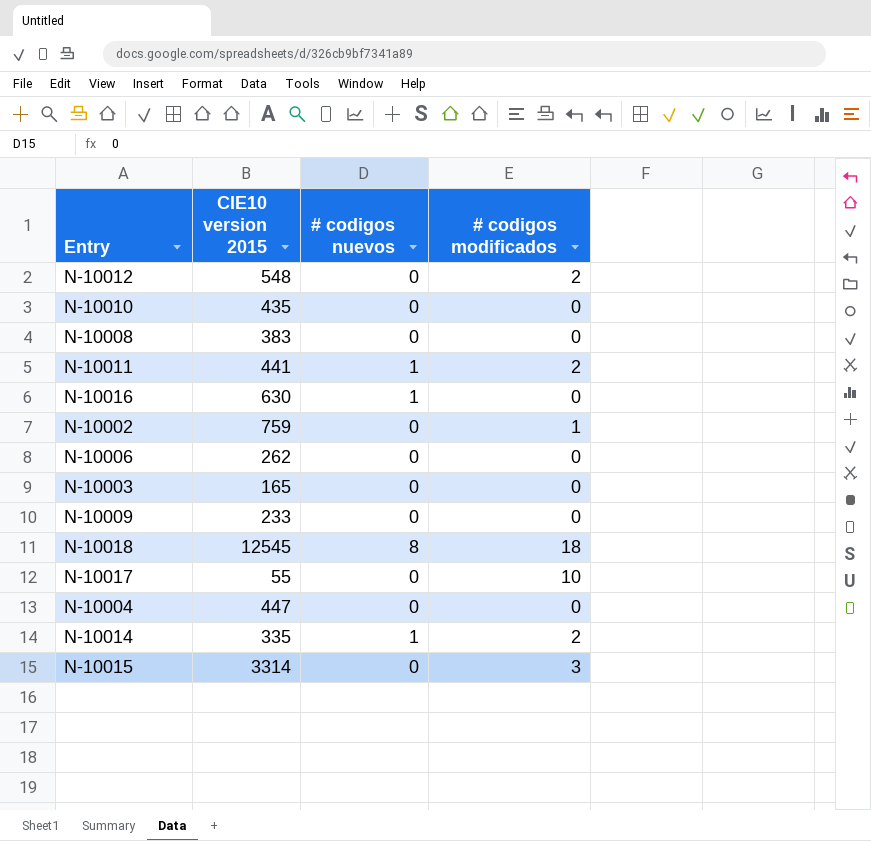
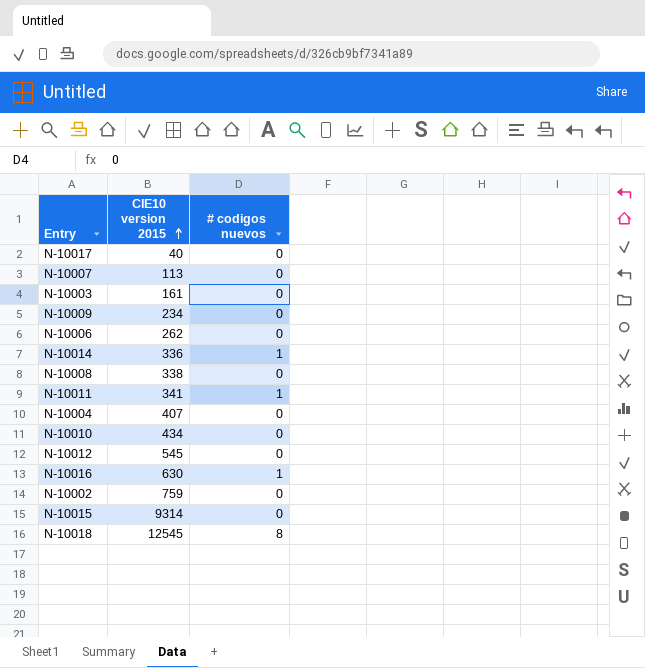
row order: none -> CIE10 version 2015 ascending
column # codigos modificados | position: 4 -> none
N-10017 | CIE10 version 2015: 55 -> 40
row N-10007: none -> 113 | 0
N-10003 | CIE10 version 2015: 165 -> 161
N-10009 | CIE10 version 2015: 233 -> 234
N-10014 | CIE10 version 2015: 335 -> 336
N-10008 | CIE10 version 2015: 383 -> 338
N-10011 | CIE10 version 2015: 441 -> 341
N-10004 | CIE10 version 2015: 447 -> 407
N-10010 | CIE10 version 2015: 435 -> 434
N-10012 | CIE10 version 2015: 548 -> 545
N-10015 | CIE10 version 2015: 3314 -> 9314

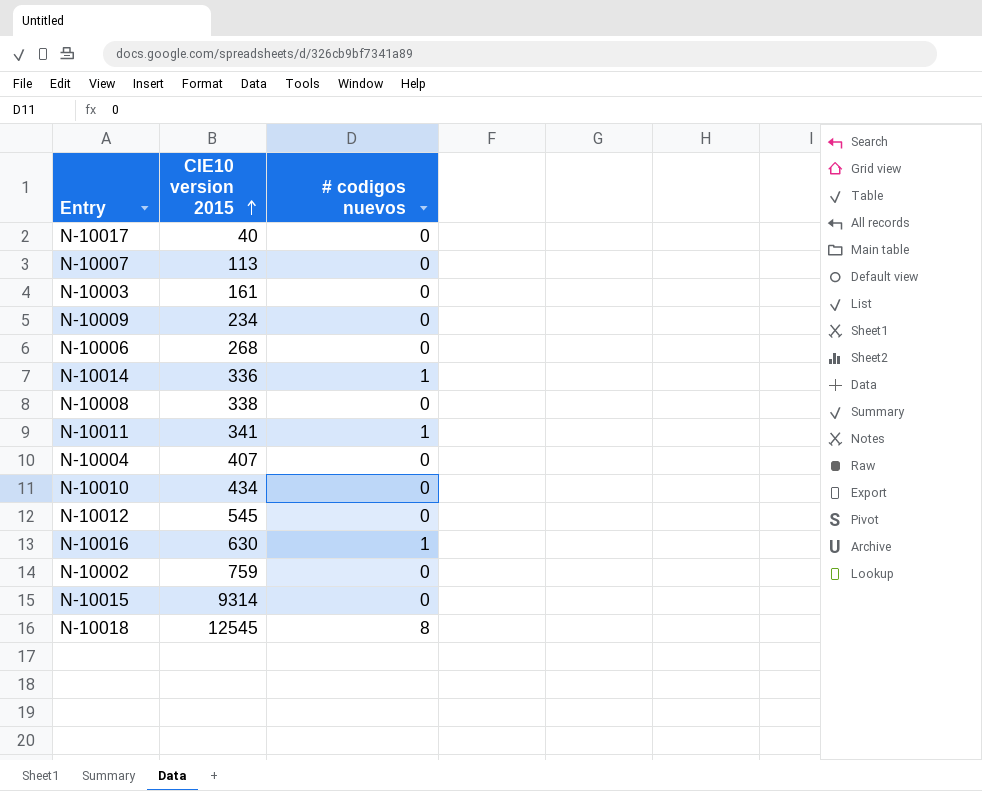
N-10006 | CIE10 version 2015: 262 -> 268

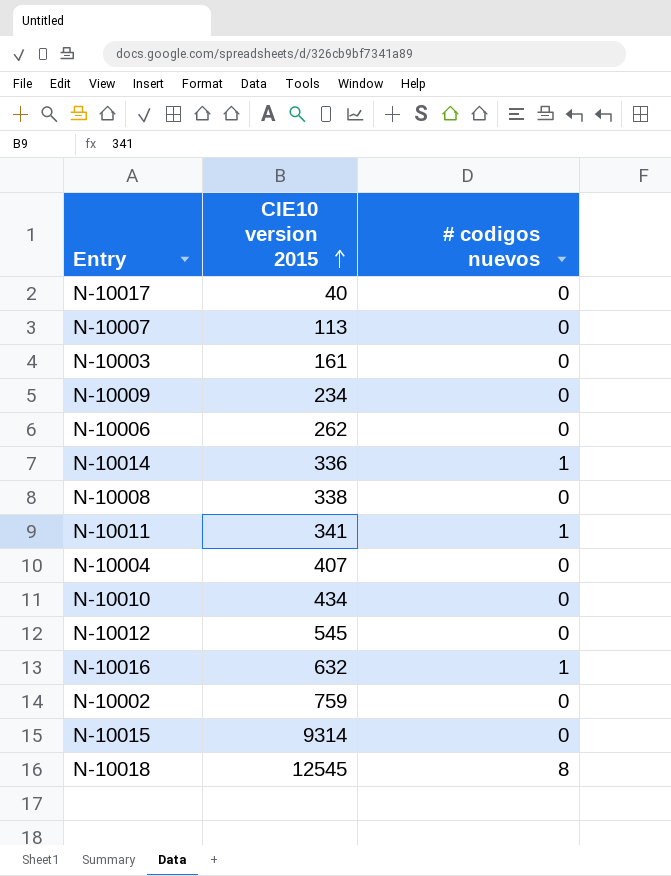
N-10006 | CIE10 version 2015: 268 -> 262
N-10016 | CIE10 version 2015: 630 -> 632

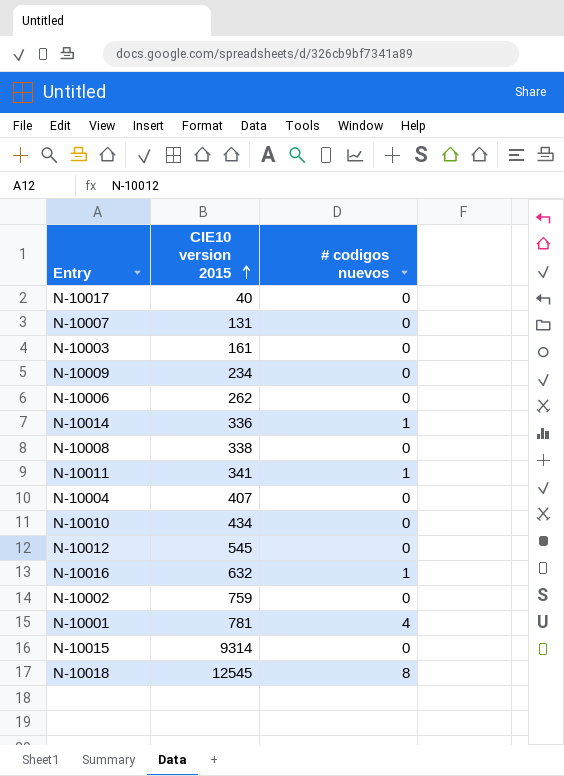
N-10007 | CIE10 version 2015: 113 -> 131
row N-10001: none -> 781 | 4

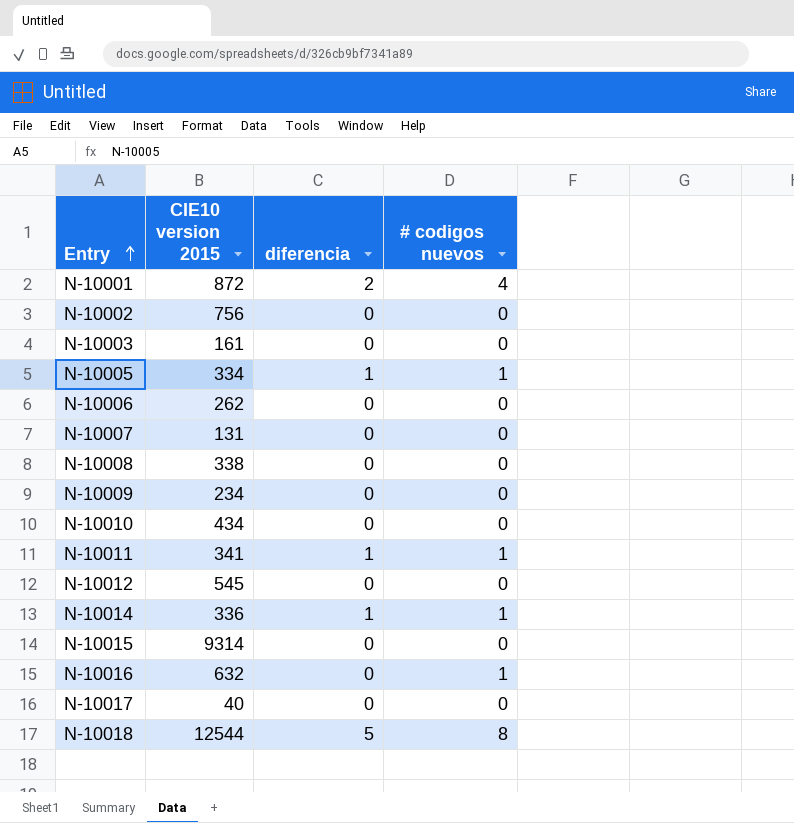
row order: CIE10 version 2015 ascending -> Entry ascending
column diferencia | position: none -> 3
row N-10004: 407 | 0 -> none
N-10001 | CIE10 version 2015: 781 -> 872
N-10002 | CIE10 version 2015: 759 -> 756
row N-10005: none -> 334 | 1 | 1
N-10018 | CIE10 version 2015: 12545 -> 12544

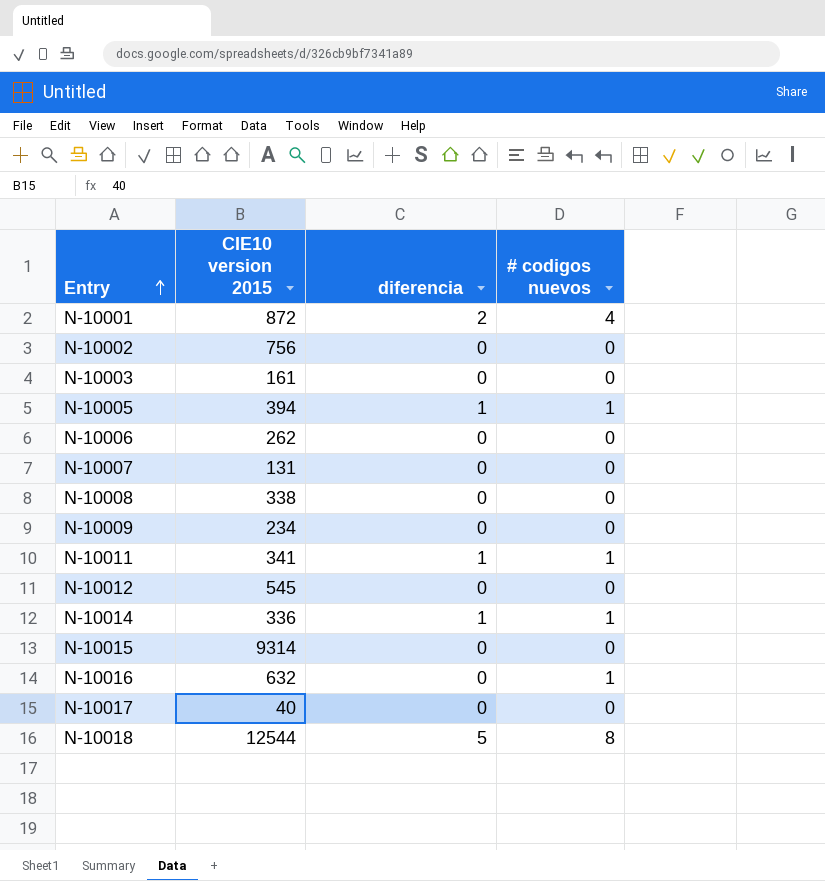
row N-10010: 434 | 0 | 0 -> none
N-10005 | CIE10 version 2015: 334 -> 394

